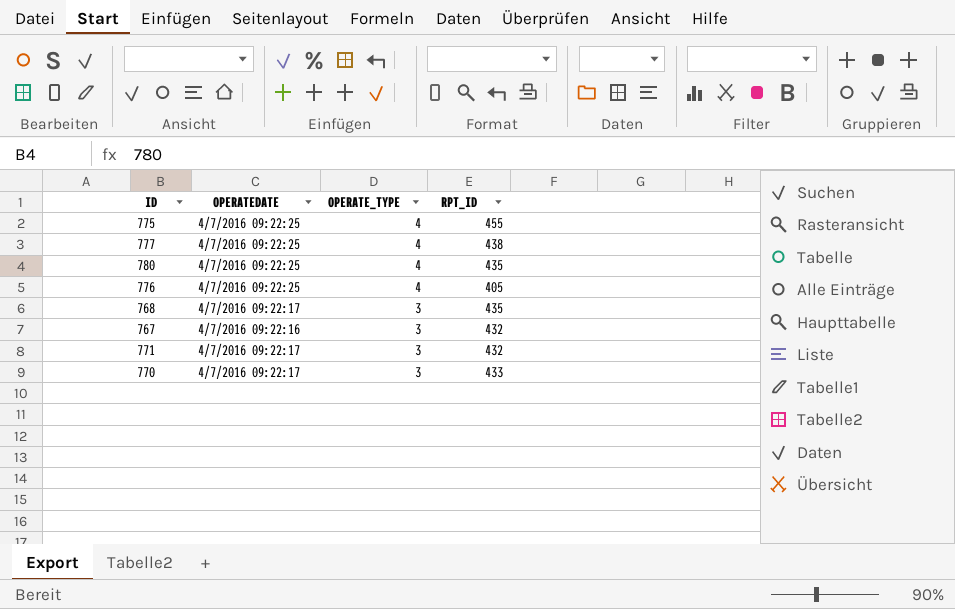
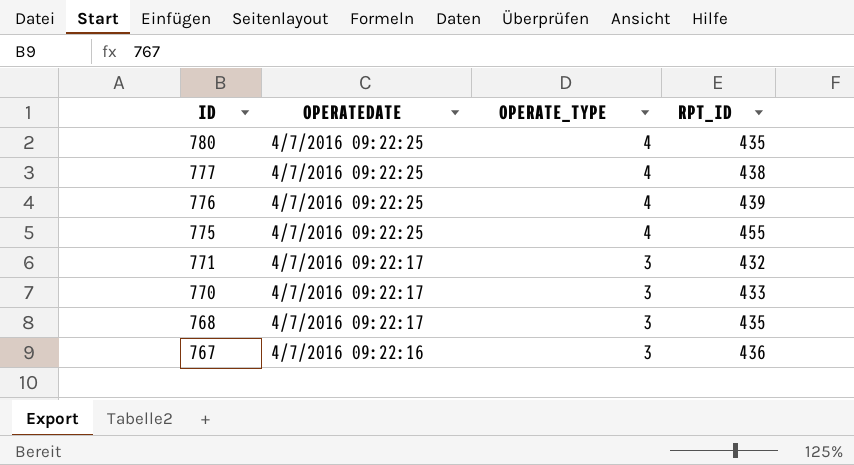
row order: OPERATE_TYPE descending -> ID descending
776 | RPT_ID: 405 -> 439
767 | RPT_ID: 432 -> 436

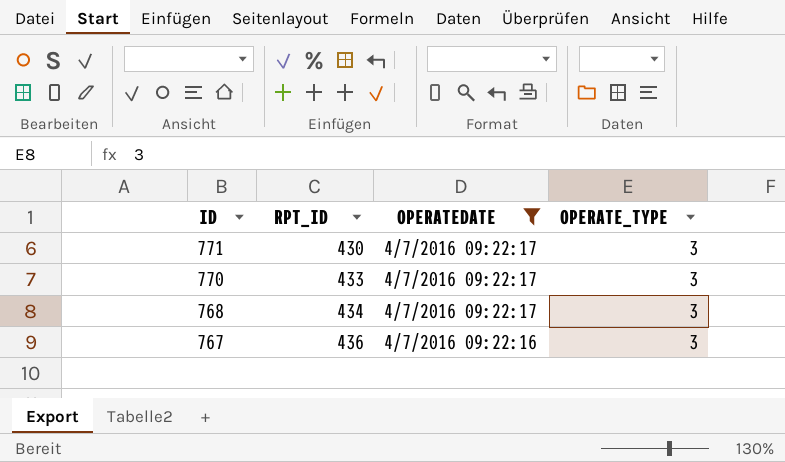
filter: none -> OPERATEDATE != 4/7/2016 09:22:25
column RPT_ID | position: 4 -> 2
771 | RPT_ID: 432 -> 430
768 | RPT_ID: 435 -> 434

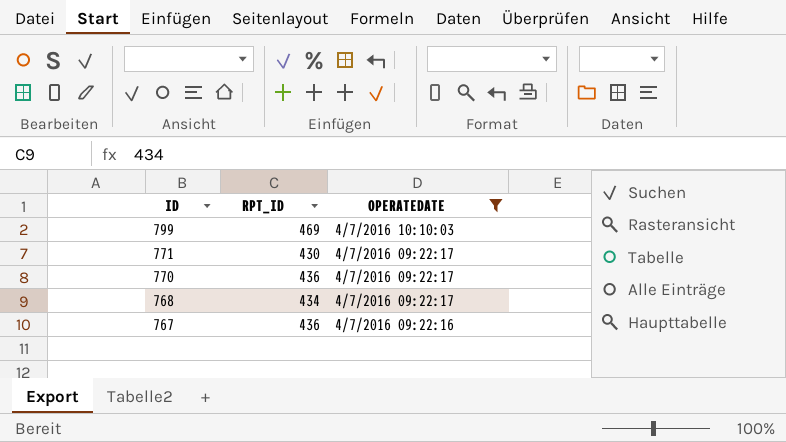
column OPERATE_TYPE | position: 4 -> none
row 799: none -> 469 | 4/7/2016 10:10:03
770 | RPT_ID: 433 -> 436

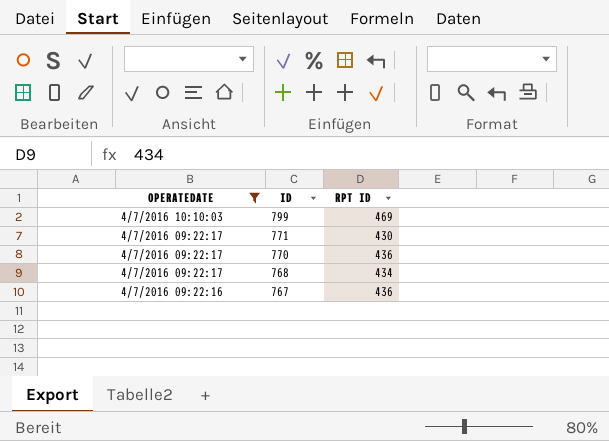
column OPERATEDATE | position: 3 -> 1
column name: RPT_ID -> RPT ID

